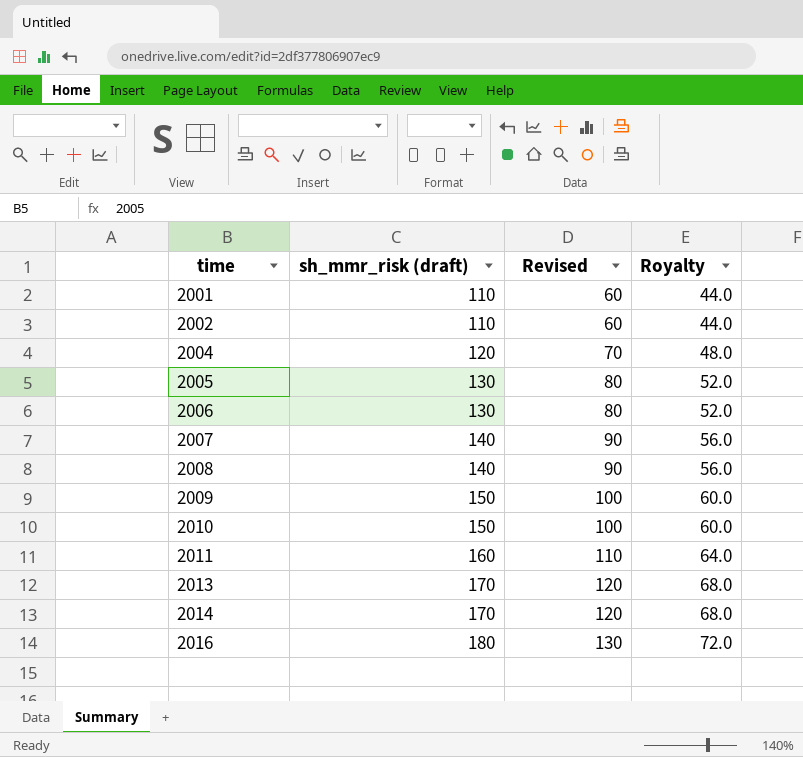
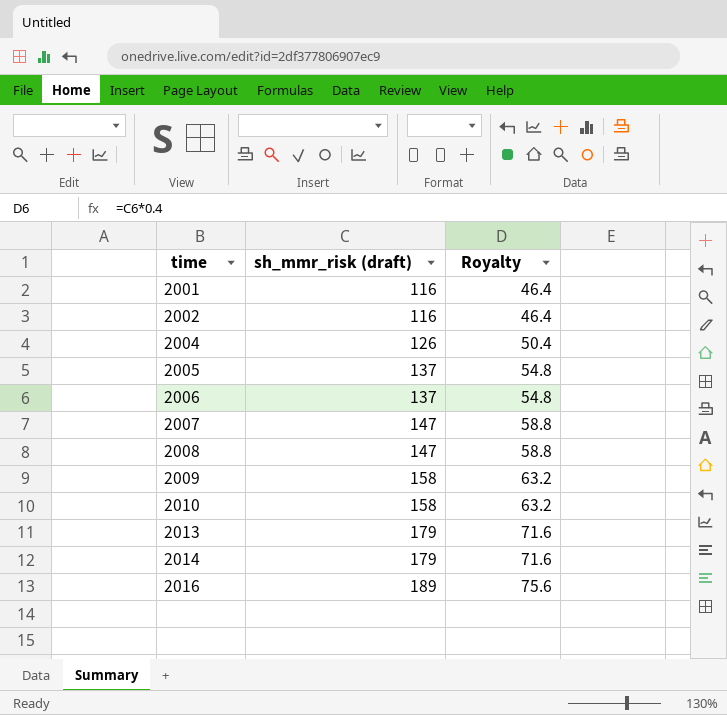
column Revised | formula: [sh_mmr_risk (draft)] - 50 -> none
row 2011: 160 | 110 | 64.0 -> none
2001 | sh_mmr_risk (draft): 110 -> 116
2001 | Royalty: 44.0 -> 46.4
2002 | sh_mmr_risk (draft): 110 -> 116
2002 | Royalty: 44.0 -> 46.4
2004 | sh_mmr_risk (draft): 120 -> 126
2004 | Royalty: 48.0 -> 50.4
2005 | sh_mmr_risk (draft): 130 -> 137
2005 | Royalty: 52.0 -> 54.8
2006 | sh_mmr_risk (draft): 130 -> 137
2006 | Royalty: 52.0 -> 54.8
2007 | sh_mmr_risk (draft): 140 -> 147
2007 | Royalty: 56.0 -> 58.8
2008 | sh_mmr_risk (draft): 140 -> 147
2008 | Royalty: 56.0 -> 58.8
2009 | sh_mmr_risk (draft): 150 -> 158
2009 | Royalty: 60.0 -> 63.2
2010 | sh_mmr_risk (draft): 150 -> 158
2010 | Royalty: 60.0 -> 63.2
2013 | sh_mmr_risk (draft): 170 -> 179
2013 | Royalty: 68.0 -> 71.6
2014 | sh_mmr_risk (draft): 170 -> 179
2014 | Royalty: 68.0 -> 71.6
2016 | sh_mmr_risk (draft): 180 -> 189
2016 | Royalty: 72.0 -> 75.6

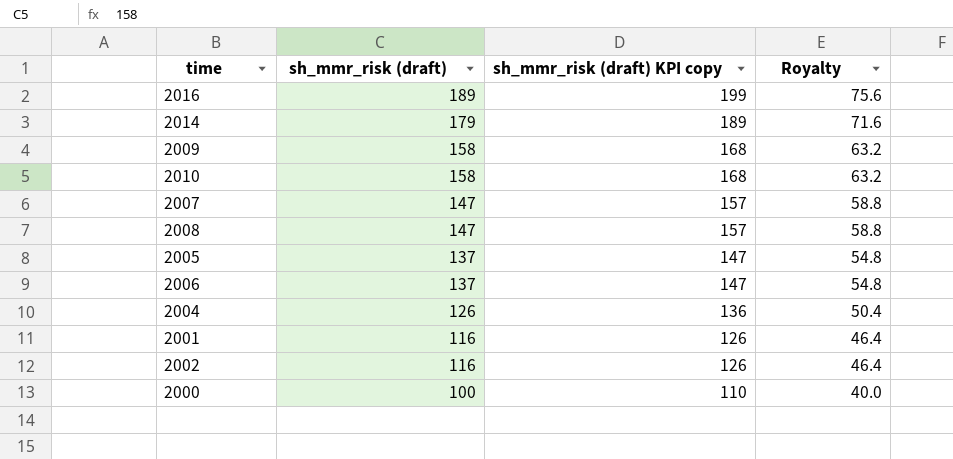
row order: time ascending -> sh_mmr_risk (draft) descending
column sh_mmr_risk (draft) KPI copy | formula: none -> [sh_mmr_risk (draft)] + 10
row 2013: 179 | 71.6 -> none
row 2000: none -> 100 | 110 | 40.0

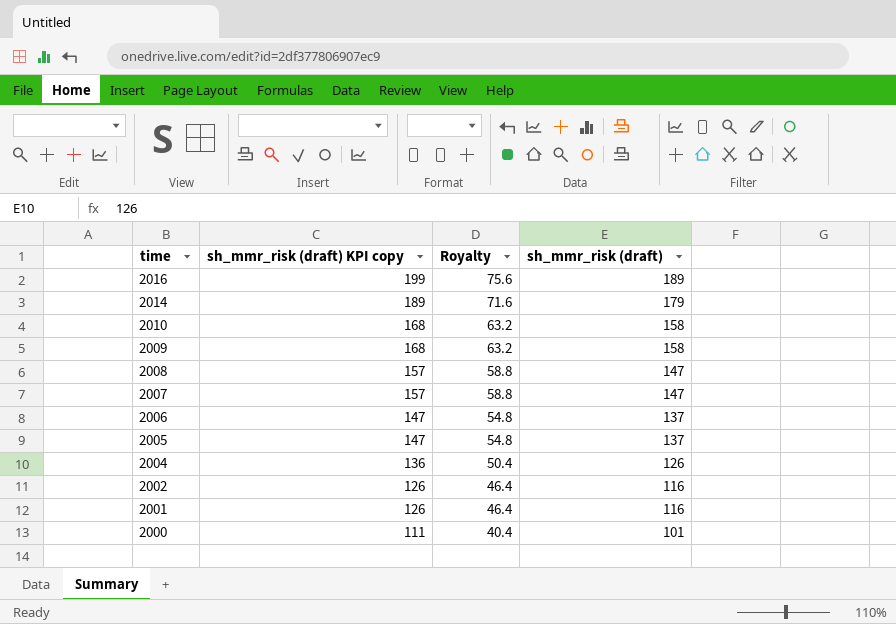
row order: sh_mmr_risk (draft) descending -> time descending
column sh_mmr_risk (draft) | position: 2 -> 4
2000 | sh_mmr_risk (draft) KPI copy: 110 -> 111
2000 | Royalty: 40.0 -> 40.4
2000 | sh_mmr_risk (draft): 100 -> 101

